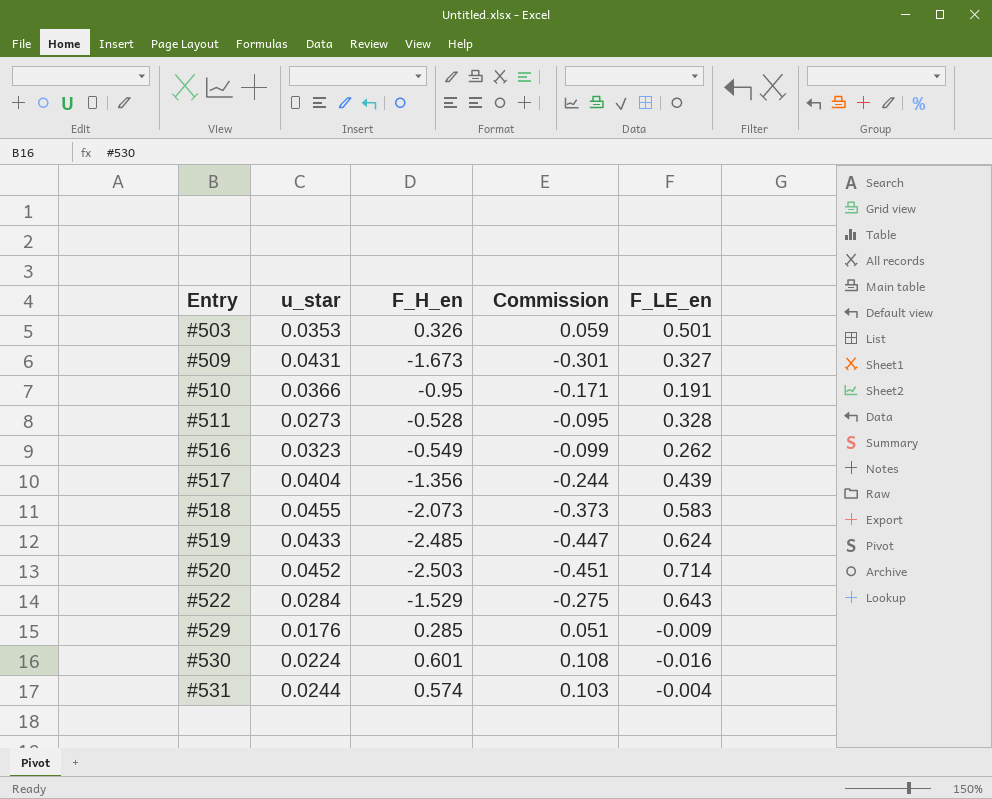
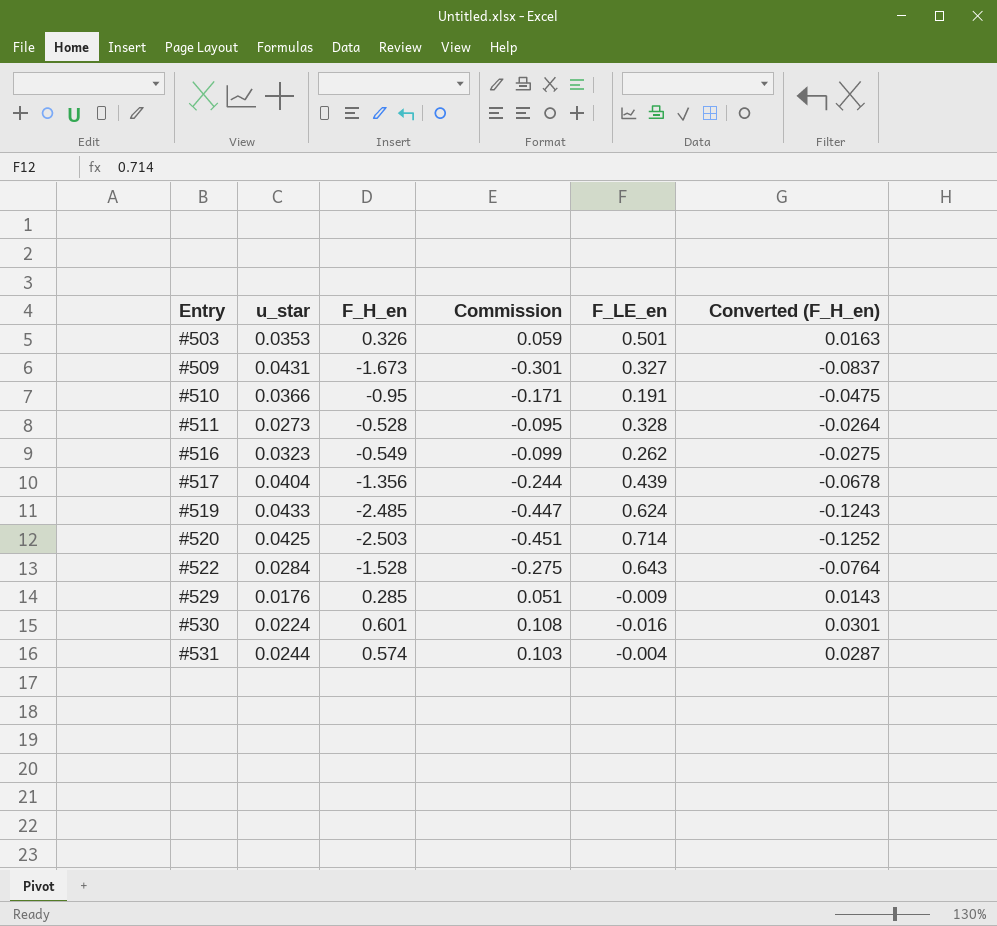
column Converted (F_H_en) | formula: none -> [F_H_en] * 0.05
row #518: 0.0455 | -2.073 | -0.373 | 0.583 -> none
#520 | u_star: 0.0452 -> 0.0425
#522 | F_H_en: -1.529 -> -1.528

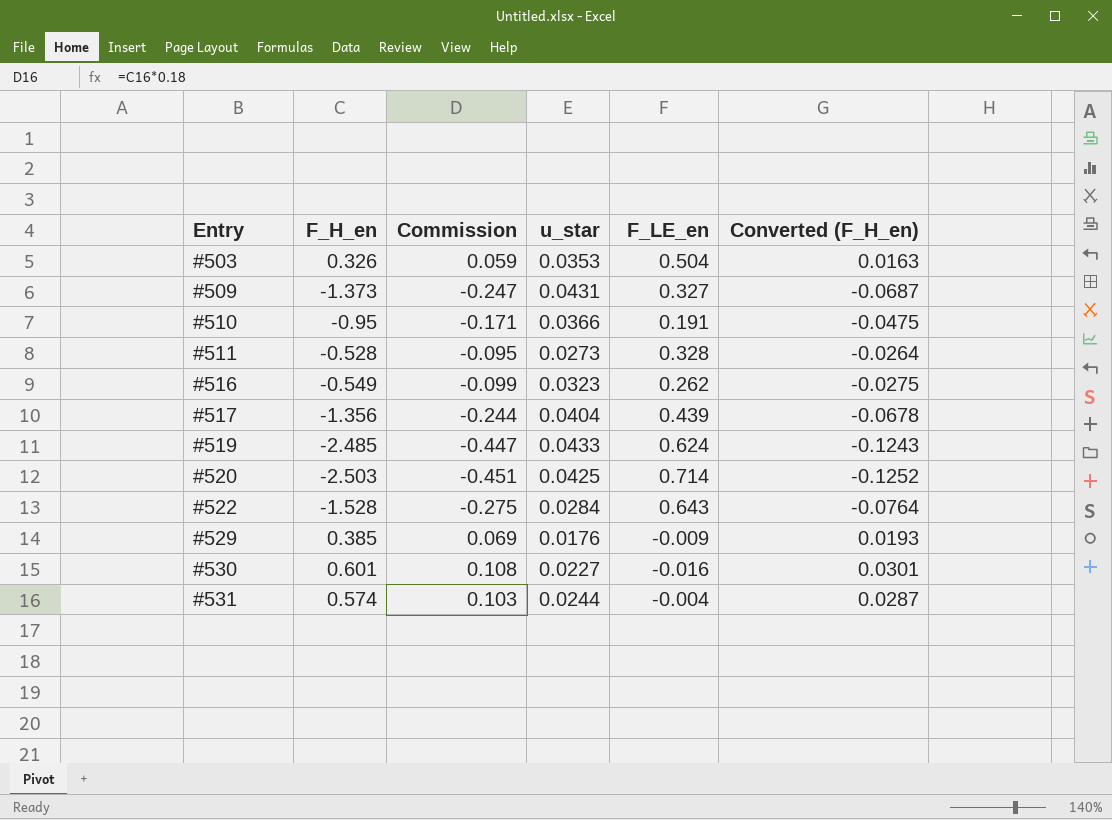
column u_star | position: 2 -> 4
#503 | F_LE_en: 0.501 -> 0.504
#509 | F_H_en: -1.673 -> -1.373
#509 | Commission: -0.301 -> -0.247
#509 | Converted (F_H_en): -0.0837 -> -0.0687
#529 | F_H_en: 0.285 -> 0.385
#529 | Commission: 0.051 -> 0.069
#529 | Converted (F_H_en): 0.0143 -> 0.0193
#530 | u_star: 0.0224 -> 0.0227

